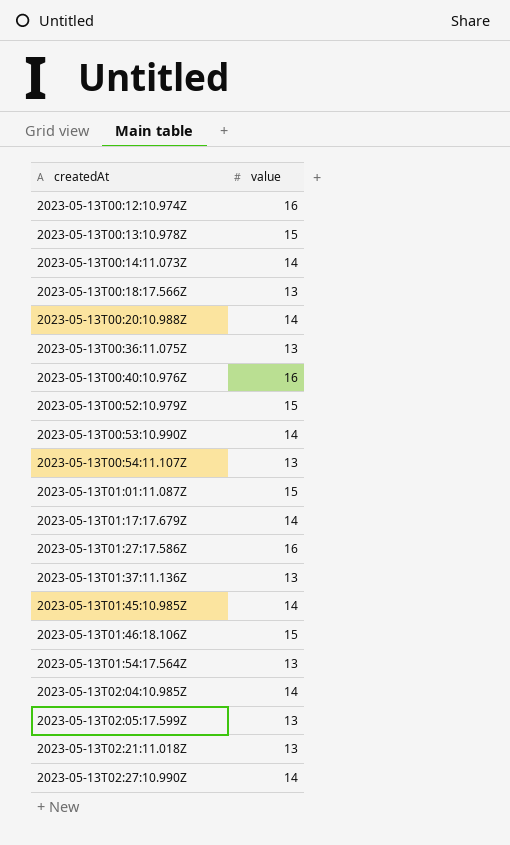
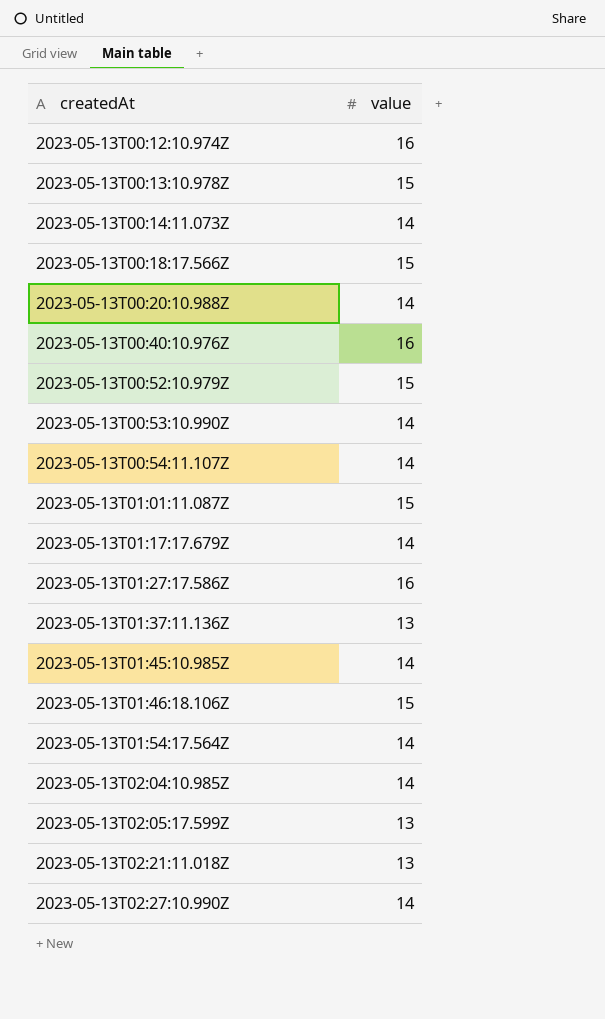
row 2023-05-13T00:36:11.075Z: 13 -> none
2023-05-13T00:18:17.566Z | value: 13 -> 15
2023-05-13T00:54:11.107Z | value: 13 -> 14
2023-05-13T01:54:17.564Z | value: 13 -> 14

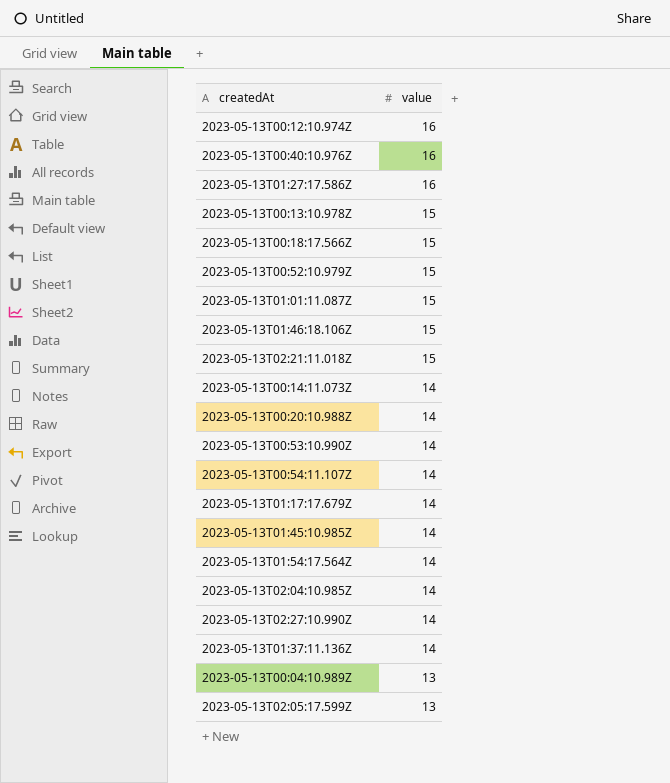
row order: createdAt ascending -> value descending
2023-05-13T02:21:11.018Z | value: 13 -> 15
2023-05-13T01:37:11.136Z | value: 13 -> 14
row 2023-05-13T00:04:10.989Z: none -> 13

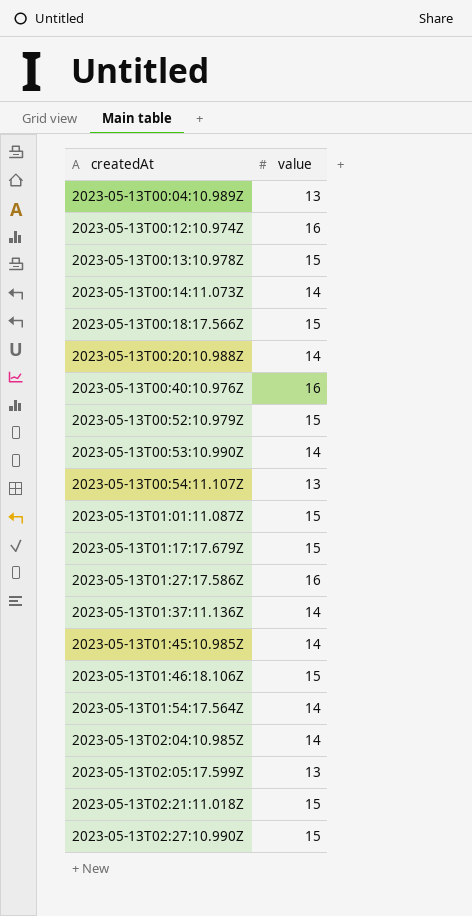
row order: value descending -> createdAt ascending
2023-05-13T00:54:11.107Z | value: 14 -> 13
2023-05-13T01:17:17.679Z | value: 14 -> 15
2023-05-13T02:27:10.990Z | value: 14 -> 15

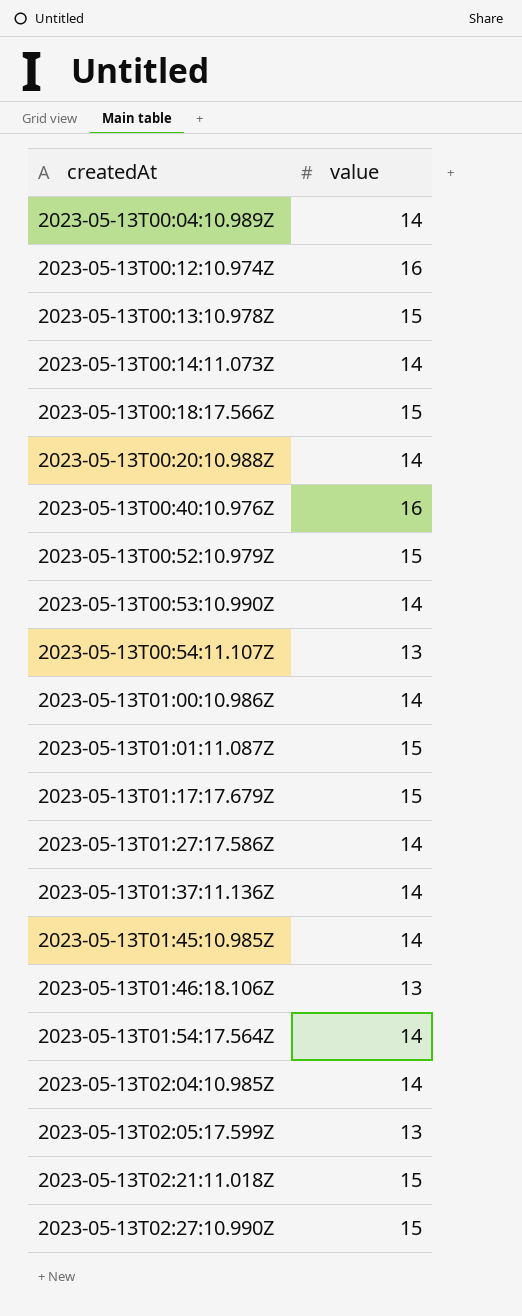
2023-05-13T00:04:10.989Z | value: 13 -> 14
row 2023-05-13T01:00:10.986Z: none -> 14
2023-05-13T01:27:17.586Z | value: 16 -> 14
2023-05-13T01:46:18.106Z | value: 15 -> 13

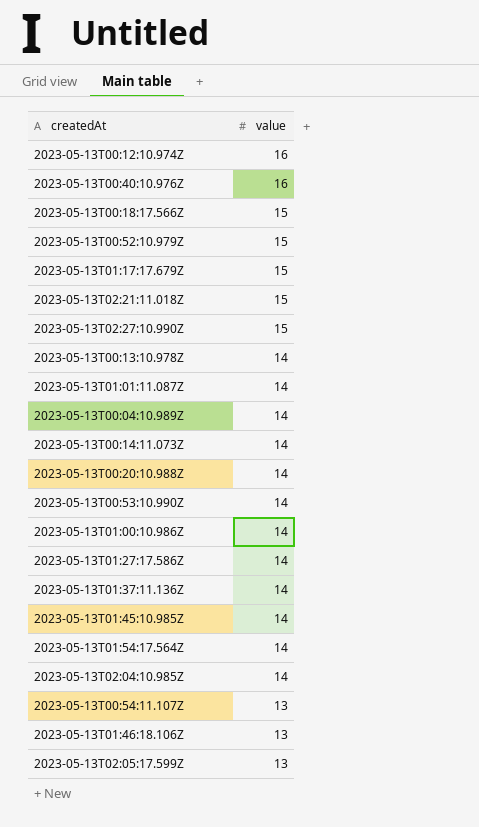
row order: createdAt ascending -> value descending
2023-05-13T00:13:10.978Z | value: 15 -> 14
2023-05-13T01:01:11.087Z | value: 15 -> 14

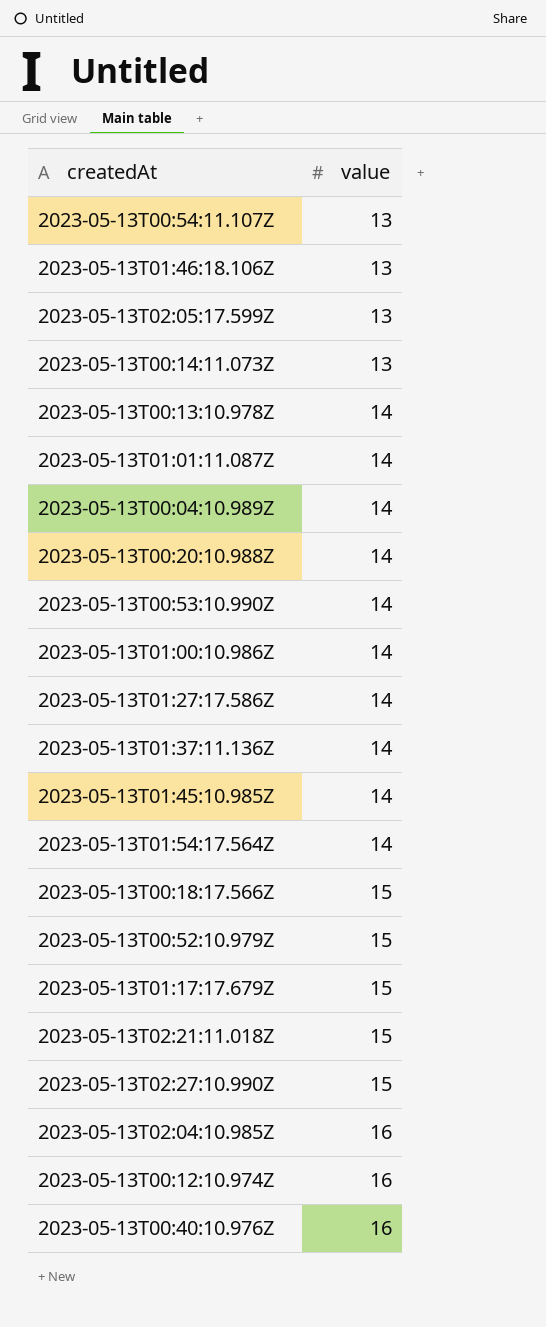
row order: value descending -> value ascending
2023-05-13T00:14:11.073Z | value: 14 -> 13
2023-05-13T02:04:10.985Z | value: 14 -> 16

